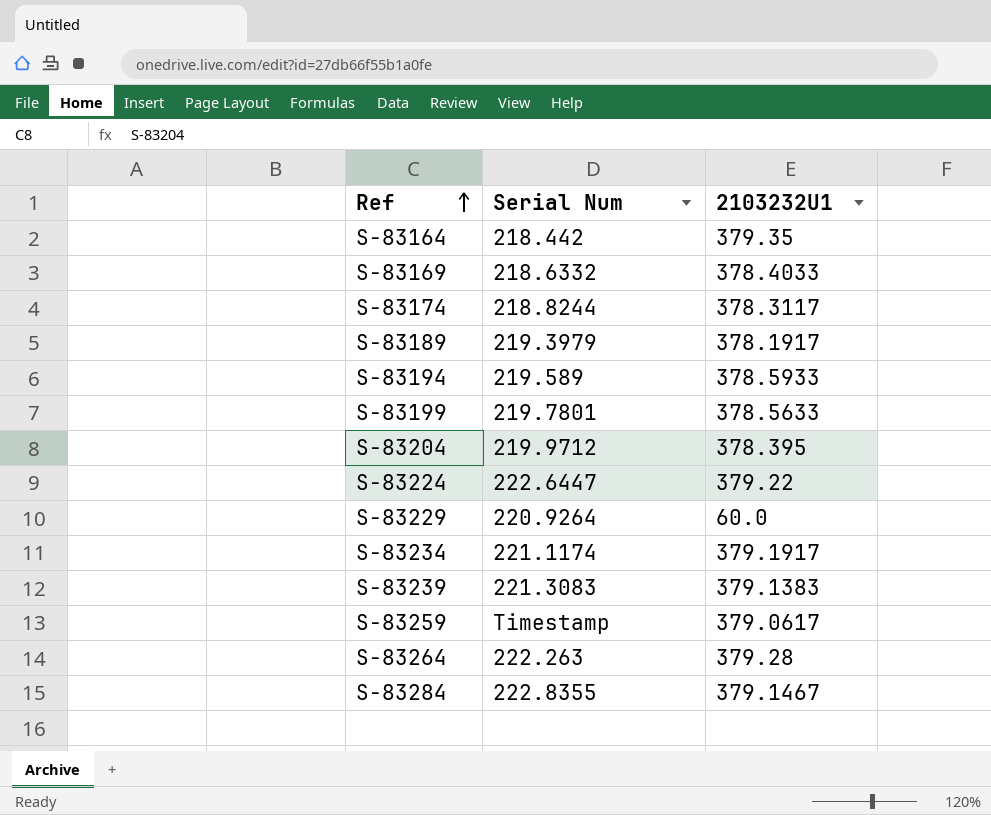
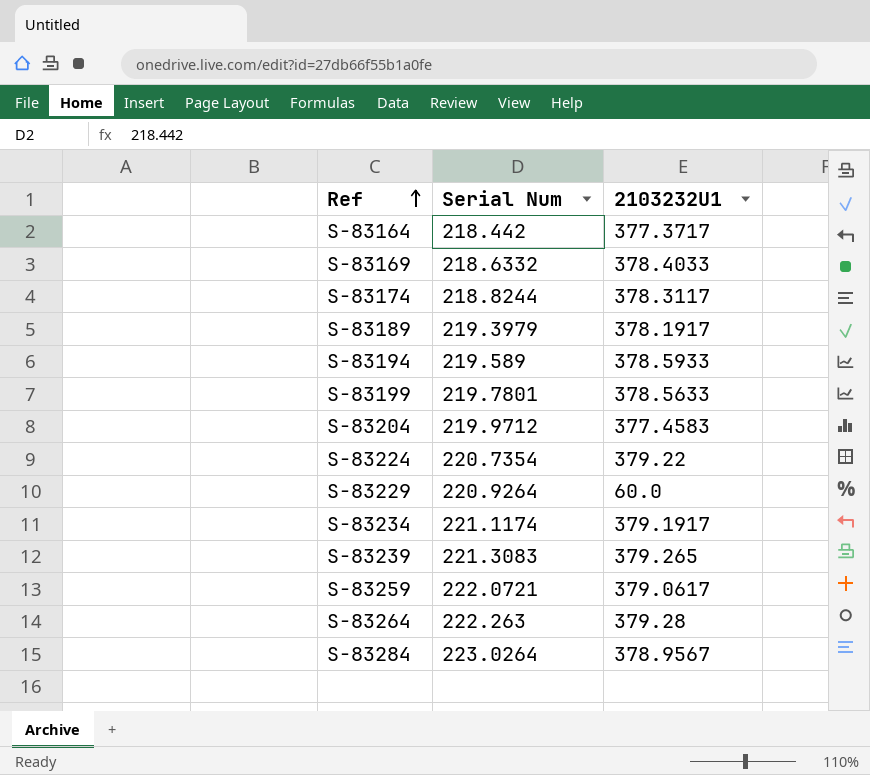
S-83164 | 2103232U1: 379.35 -> 377.3717
S-83204 | 2103232U1: 378.395 -> 377.4583
S-83224 | Serial Num: 222.6447 -> 220.7354
S-83239 | 2103232U1: 379.1383 -> 379.265
S-83259 | Serial Num: Timestamp -> 222.0721
S-83284 | Serial Num: 222.8355 -> 223.0264
S-83284 | 2103232U1: 379.1467 -> 378.9567

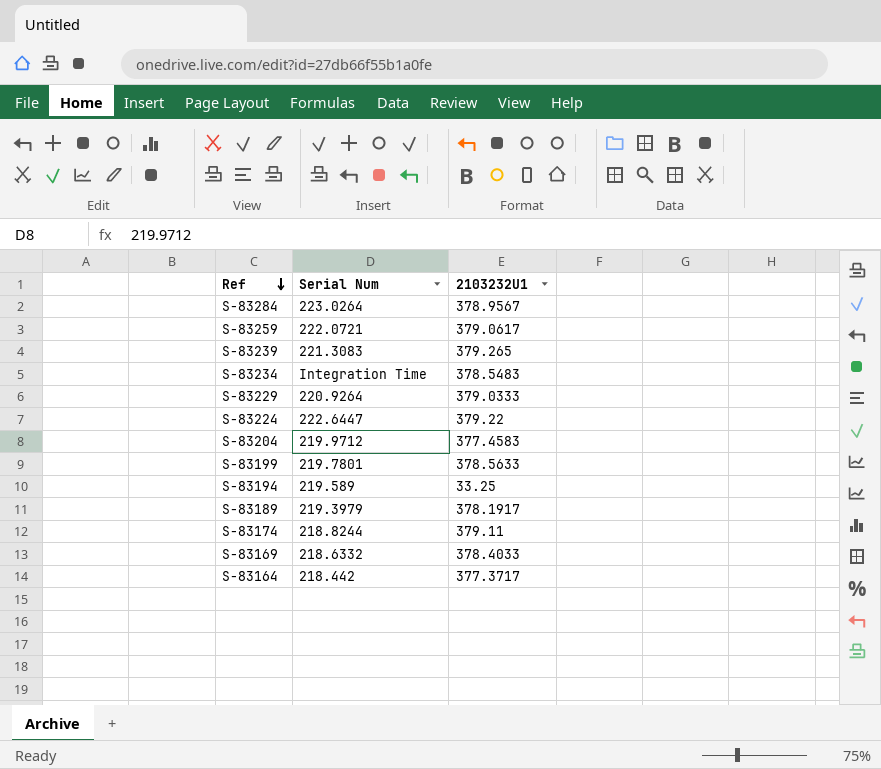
row order: Ref ascending -> Ref descending
row S-83264: 222.263 | 379.28 -> none
S-83234 | Serial Num: 221.1174 -> Integration Time
S-83234 | 2103232U1: 379.1917 -> 378.5483
S-83229 | 2103232U1: 60.0 -> 379.0333
S-83224 | Serial Num: 220.7354 -> 222.6447
S-83194 | 2103232U1: 378.5933 -> 33.25
S-83174 | 2103232U1: 378.3117 -> 379.11

